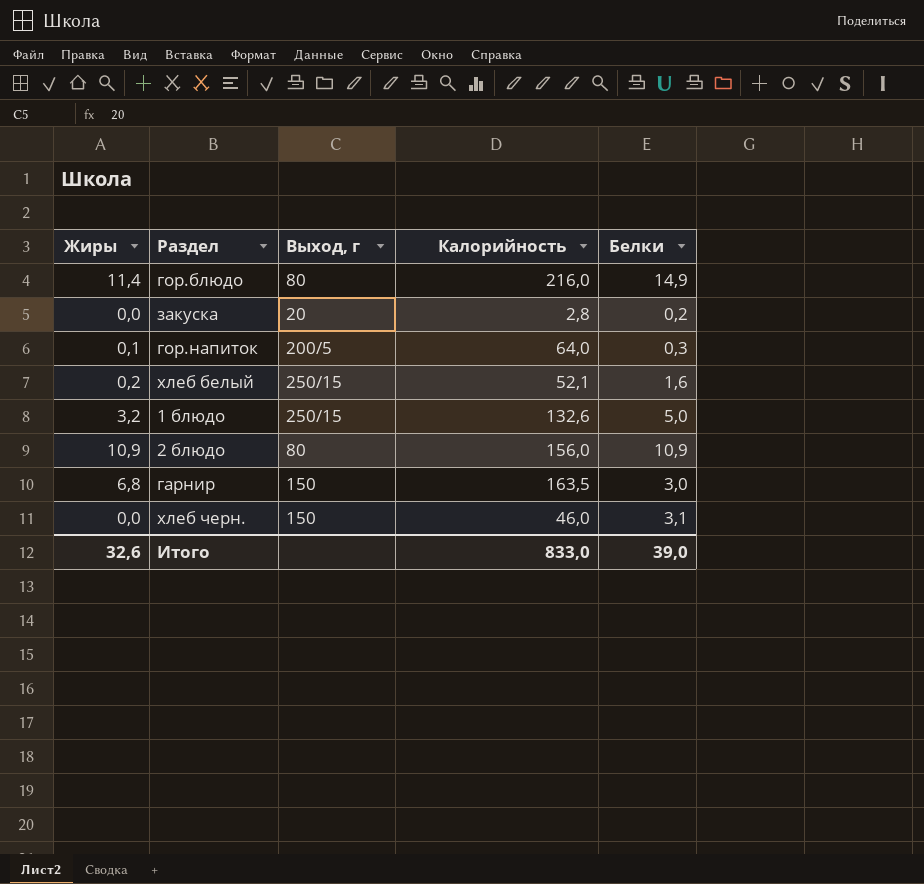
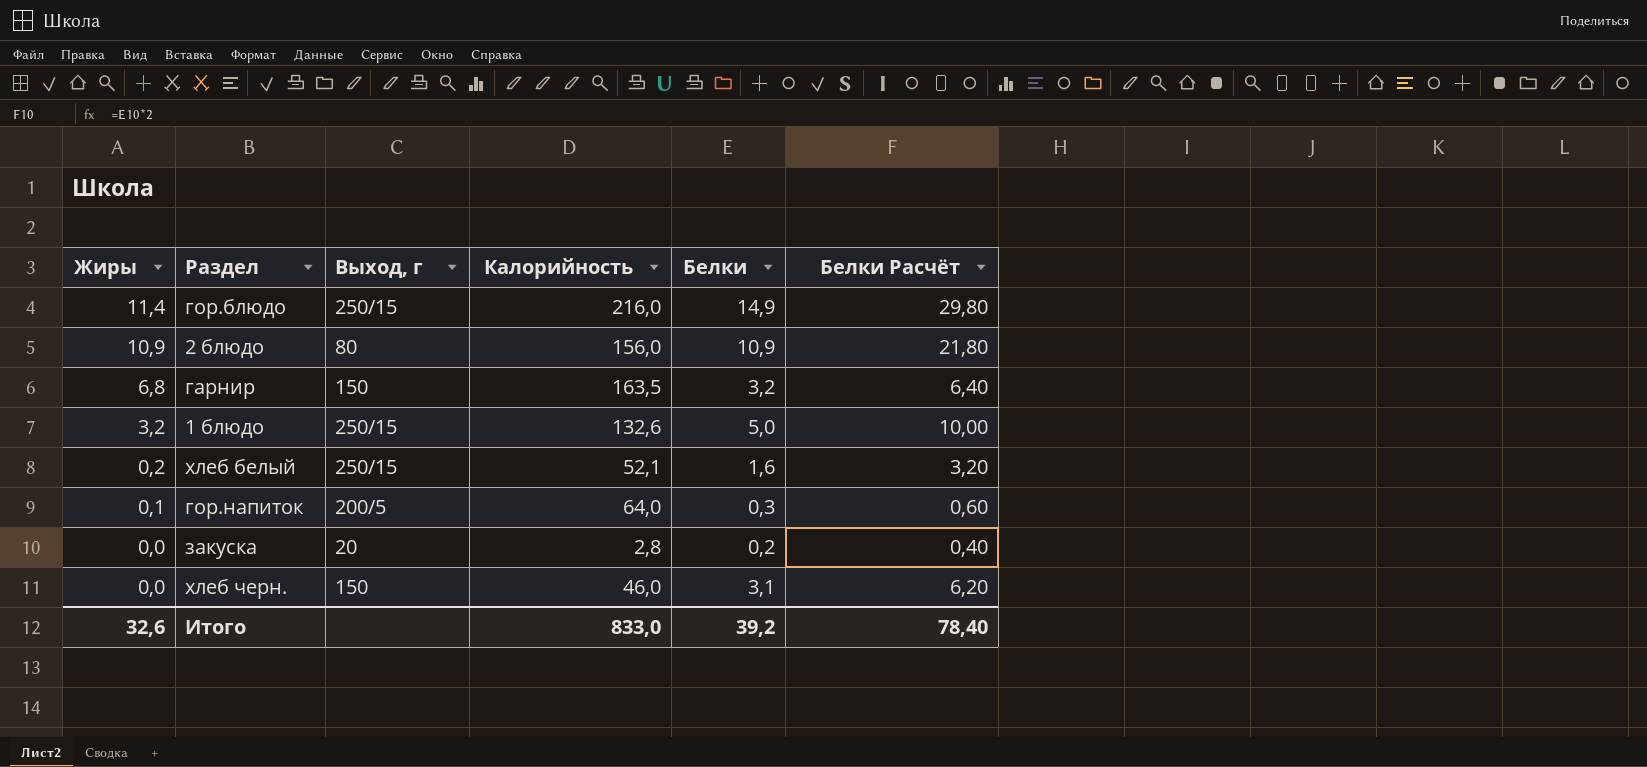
row order: none -> Жиры descending
column Белки Расчёт | formula: none -> [Белки] * 2
гор.блюдо | Выход, г: 80 -> 250/15
гарнир | Белки: 3,0 -> 3,2
Итого | Белки: 39,0 -> 39,2

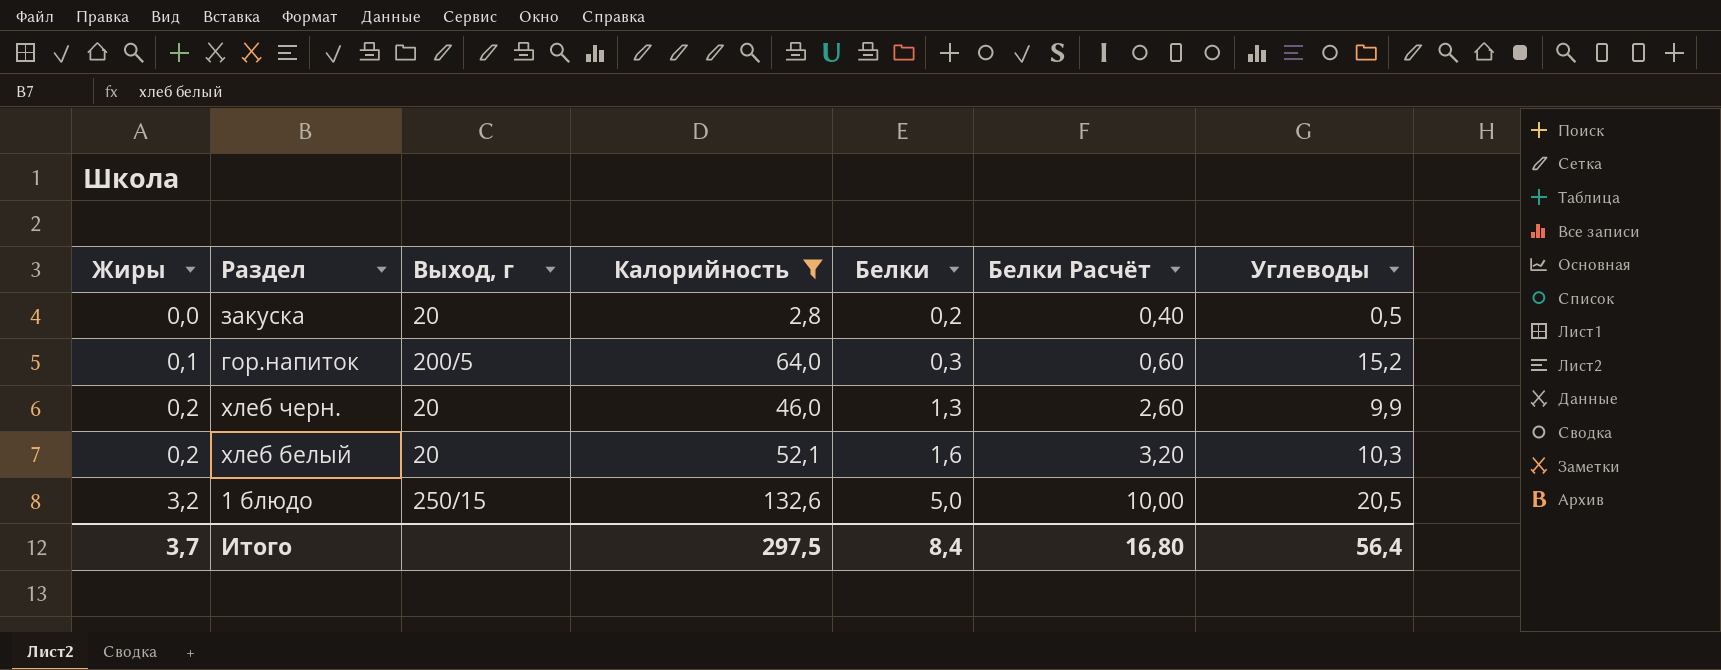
filter: none -> Калорийность <= 132,6
row order: Жиры descending -> Жиры ascending
column Углеводы | position: none -> 7
хлеб черн. | Жиры: 0,0 -> 0,2
хлеб черн. | Выход, г: 150 -> 20
хлеб черн. | Белки: 3,1 -> 1,3
хлеб черн. | Белки Расчёт: 6,20 -> 2,60
хлеб белый | Выход, г: 250/15 -> 20
Итого | Жиры: 32,6 -> 3,7
Итого | Калорийность: 833,0 -> 297,5
Итого | Белки: 39,2 -> 8,4
Итого | Белки Расчёт: 78,40 -> 16,80

